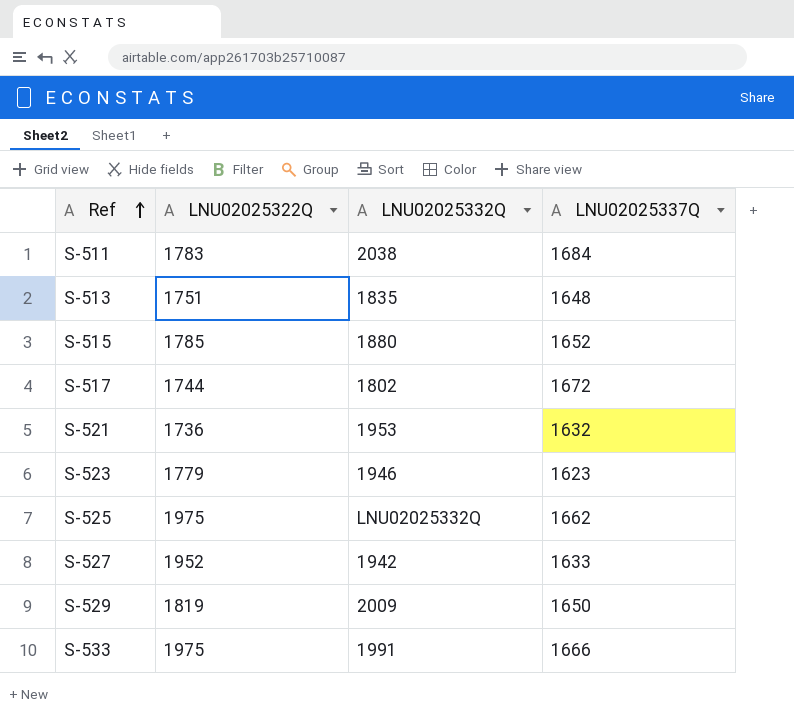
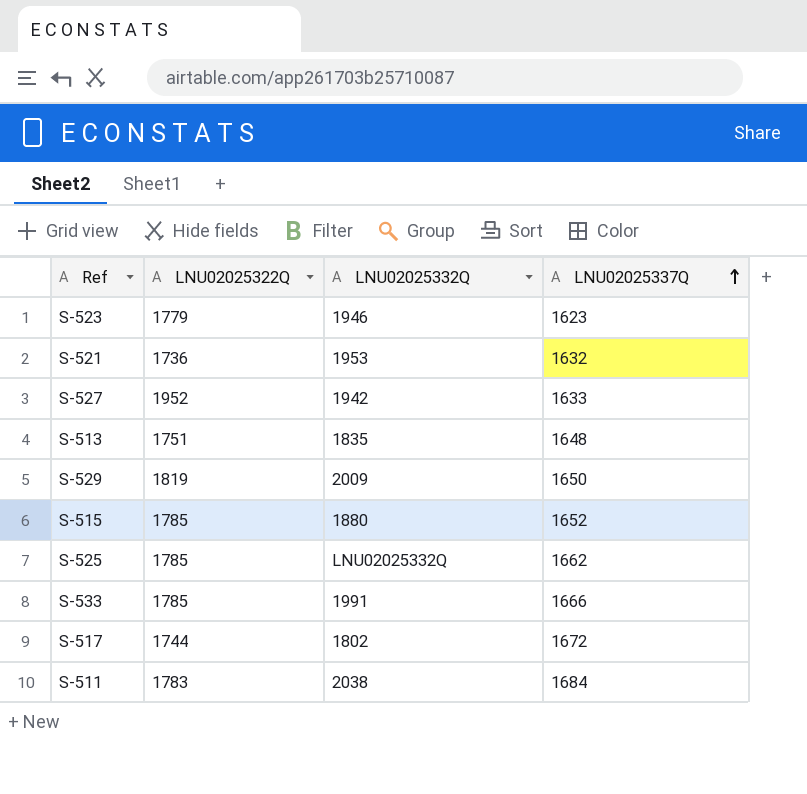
row order: Ref ascending -> LNU02025337Q ascending
S-525 | LNU02025322Q: 1975 -> 1785
S-533 | LNU02025322Q: 1975 -> 1785

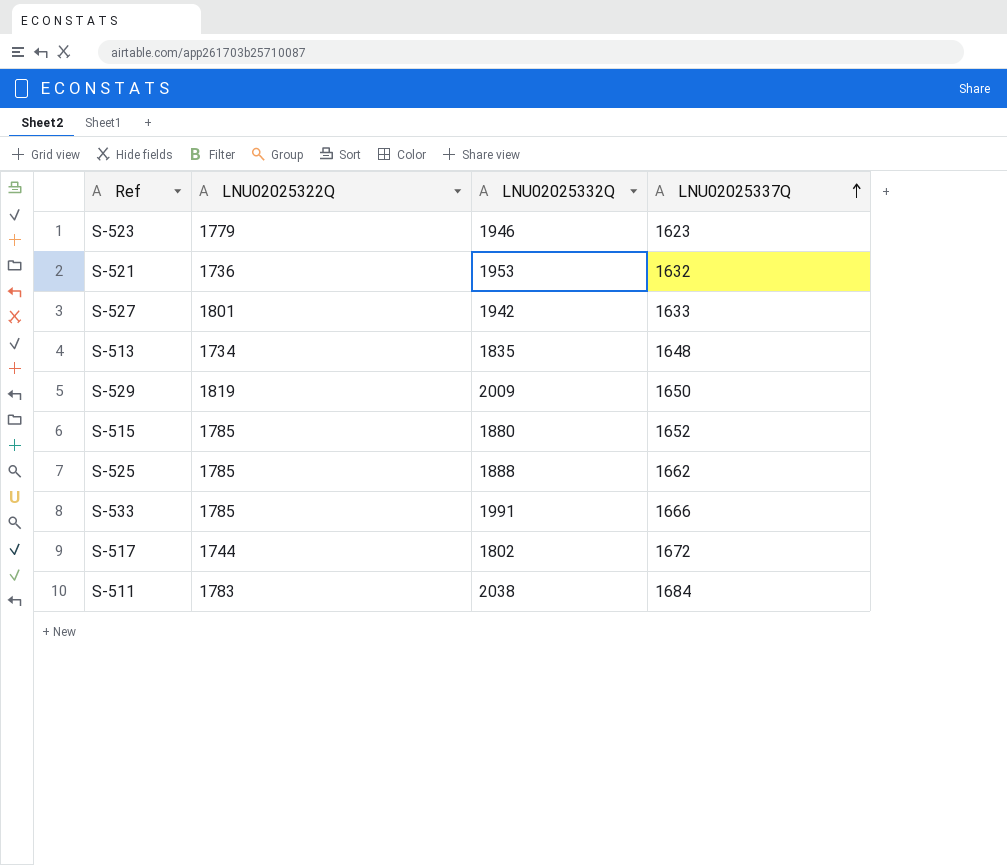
S-527 | LNU02025322Q: 1952 -> 1801
S-513 | LNU02025322Q: 1751 -> 1734
S-525 | LNU02025332Q: LNU02025332Q -> 1888

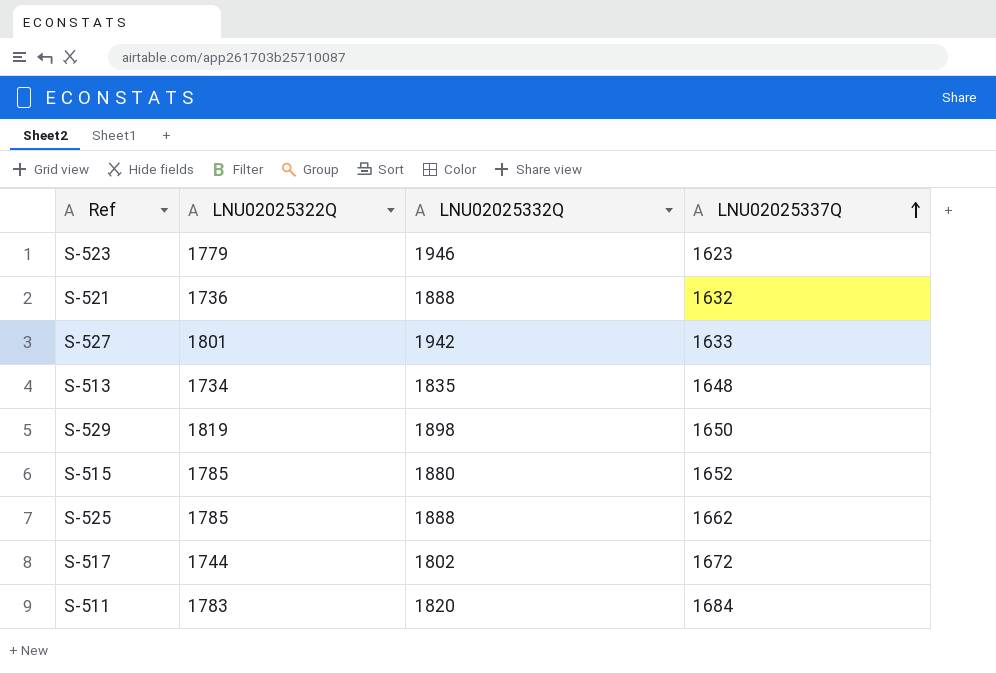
row S-533: 1785 | 1991 | 1666 -> none
S-521 | LNU02025332Q: 1953 -> 1888
S-529 | LNU02025332Q: 2009 -> 1898
S-511 | LNU02025332Q: 2038 -> 1820

